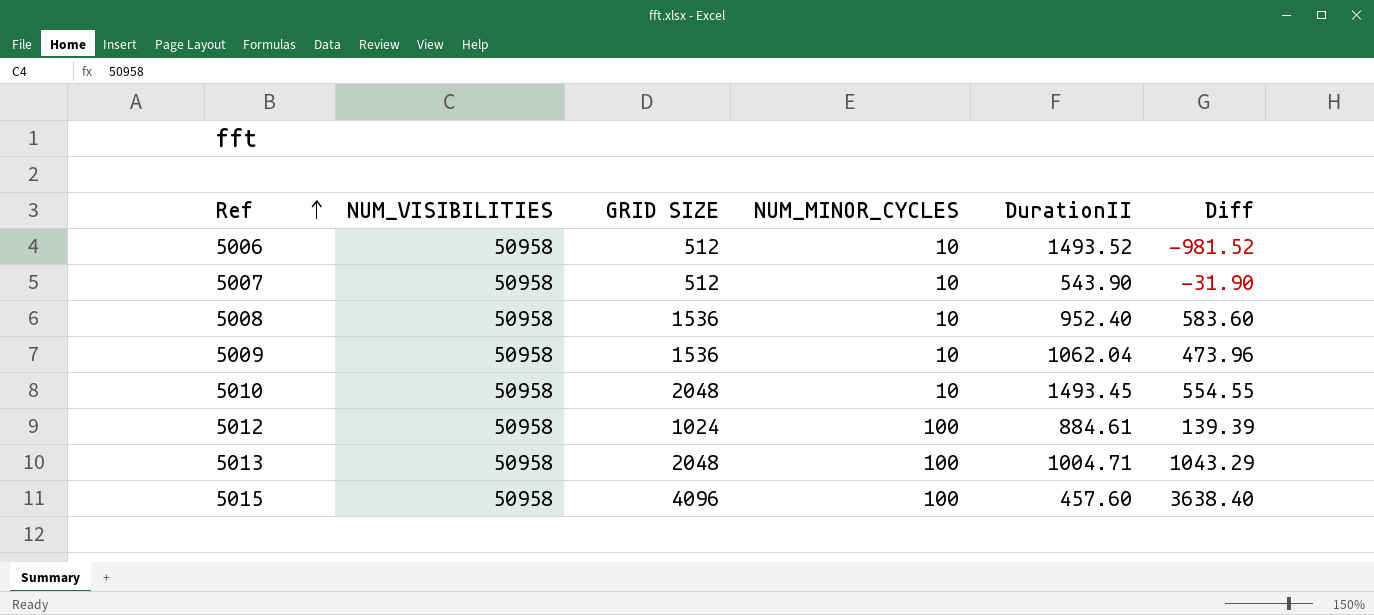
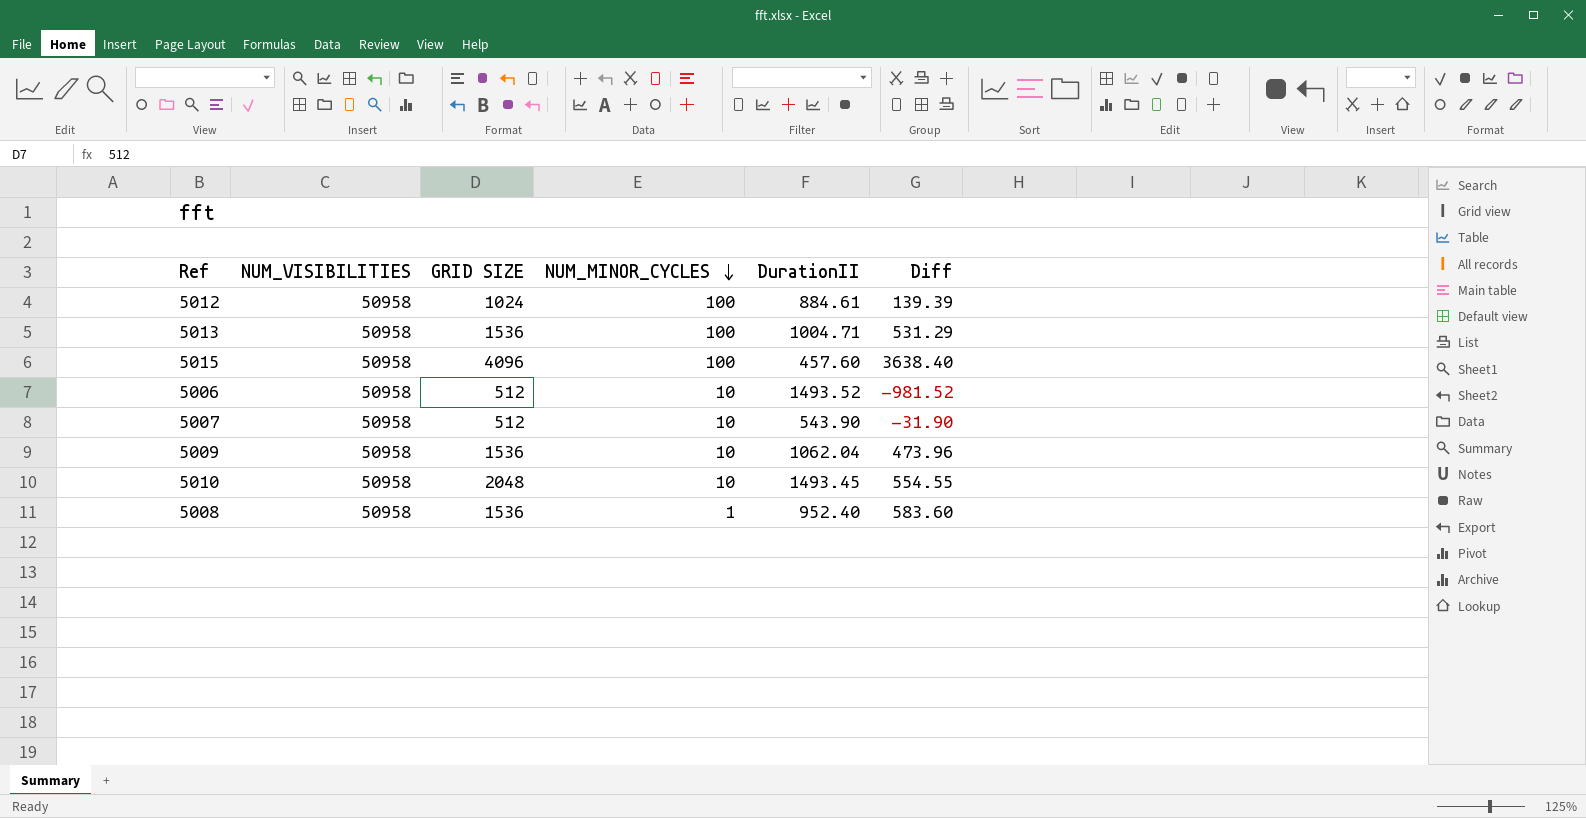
row order: Ref ascending -> NUM_MINOR_CYCLES descending
5013 | GRID SIZE: 2048 -> 1536
5013 | Diff: 1043.29 -> 531.29
5008 | NUM_MINOR_CYCLES: 10 -> 1

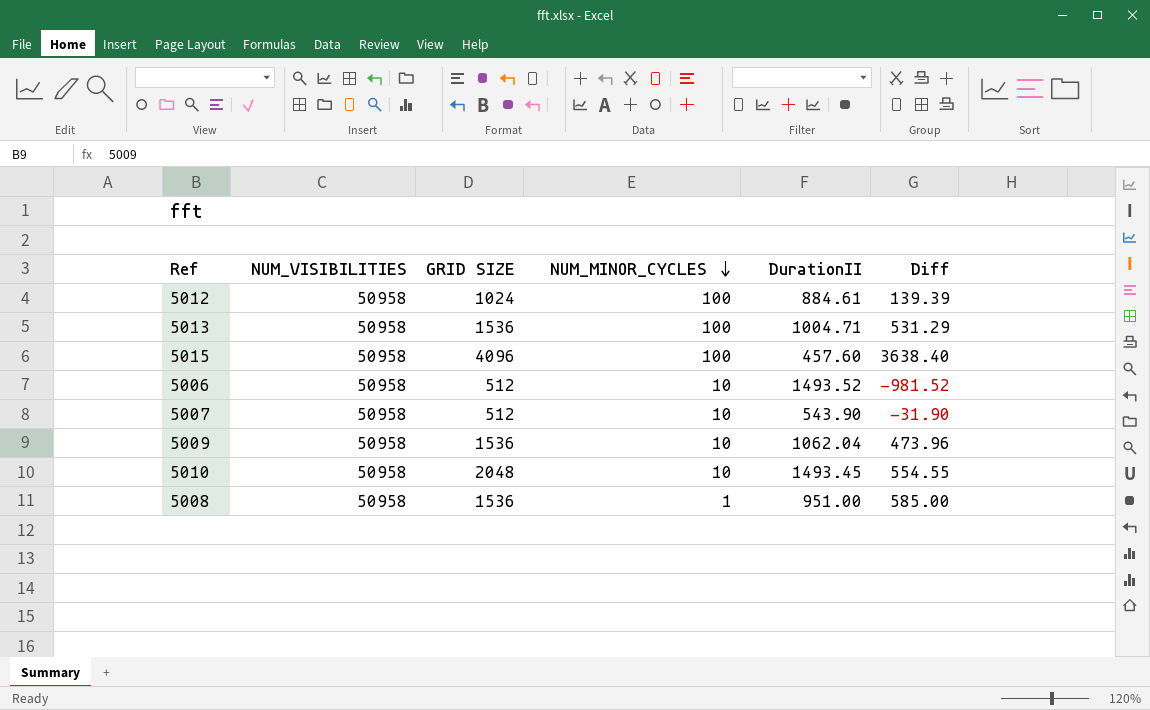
5008 | DurationII: 952.40 -> 951.00
5008 | Diff: 583.60 -> 585.00

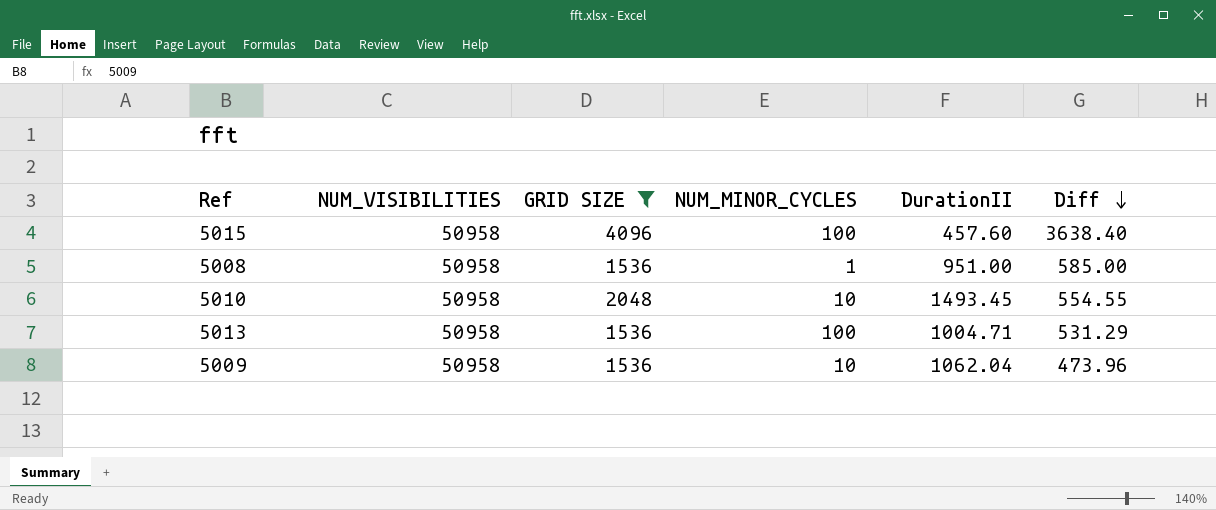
filter: none -> GRID SIZE >= 1536
row order: NUM_MINOR_CYCLES descending -> Diff descending

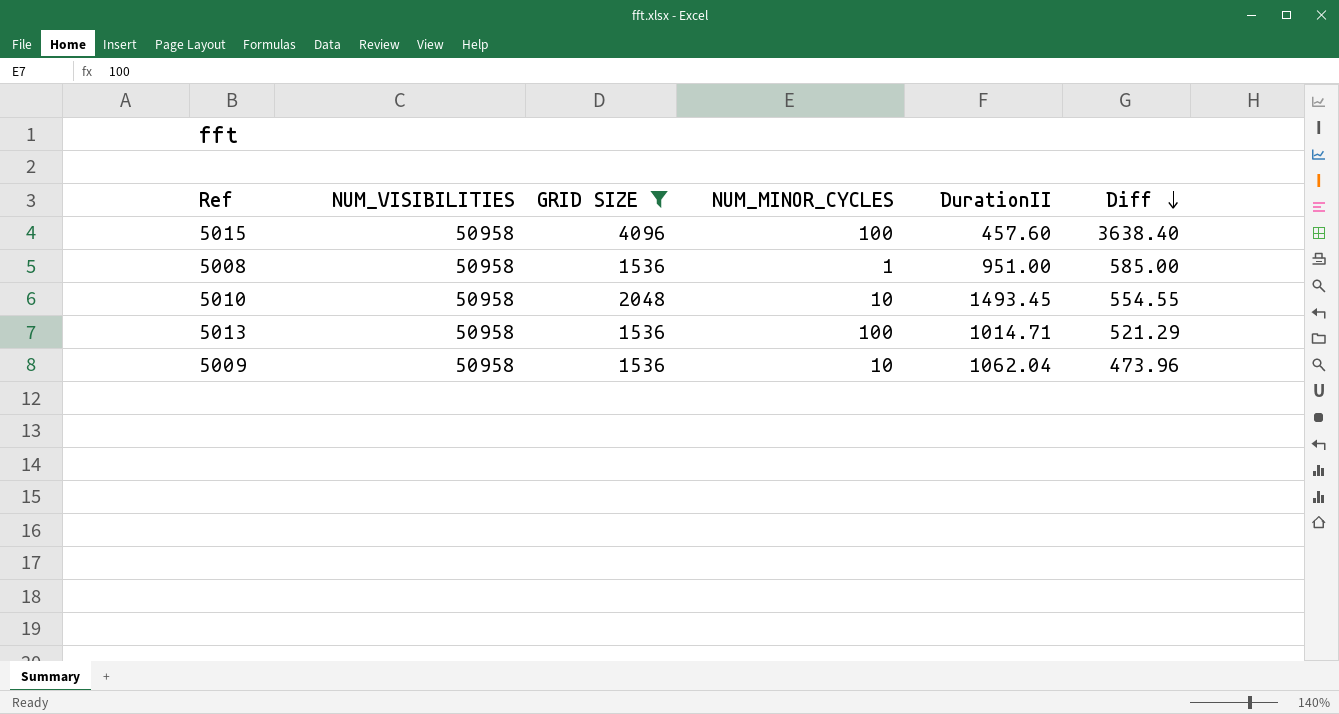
5013 | DurationII: 1004.71 -> 1014.71
5013 | Diff: 531.29 -> 521.29

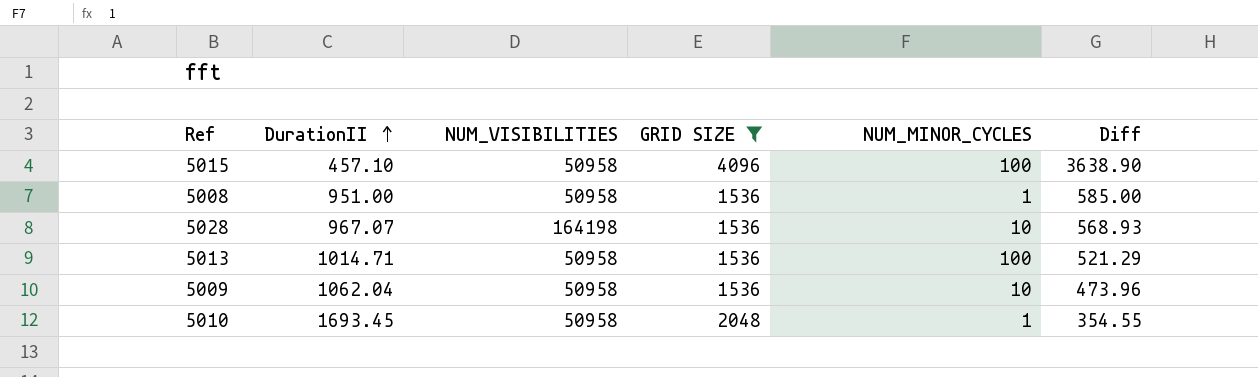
row order: Diff descending -> DurationII ascending
column DurationII | position: 5 -> 2
5015 | DurationII: 457.60 -> 457.10
5015 | Diff: 3638.40 -> 3638.90
row 5028: none -> 967.07 | 164198 | 1536 | 10 | 568.93
5010 | DurationII: 1493.45 -> 1693.45
5010 | NUM_MINOR_CYCLES: 10 -> 1
5010 | Diff: 554.55 -> 354.55

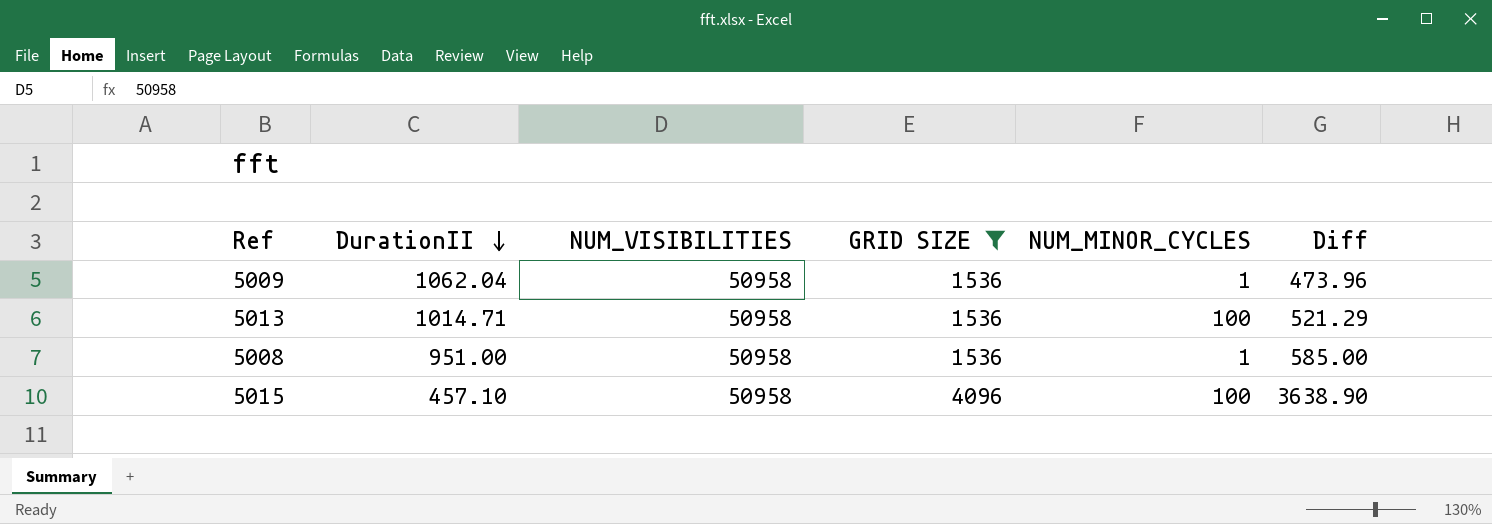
row order: DurationII ascending -> DurationII descending
row 5028: 967.07 | 164198 | 1536 | 10 | 568.93 -> none
row 5010: 1693.45 | 50958 | 2048 | 1 | 354.55 -> none
5009 | NUM_MINOR_CYCLES: 10 -> 1

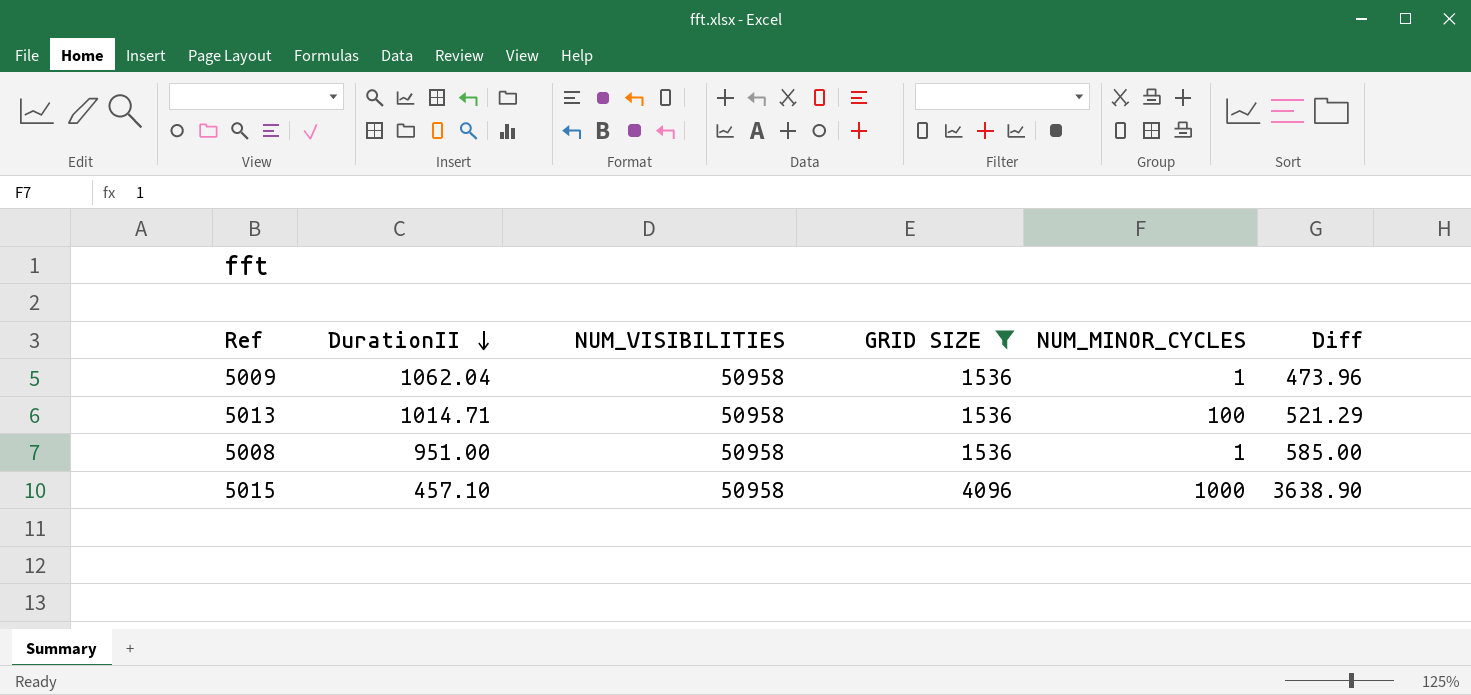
5015 | NUM_MINOR_CYCLES: 100 -> 1000

